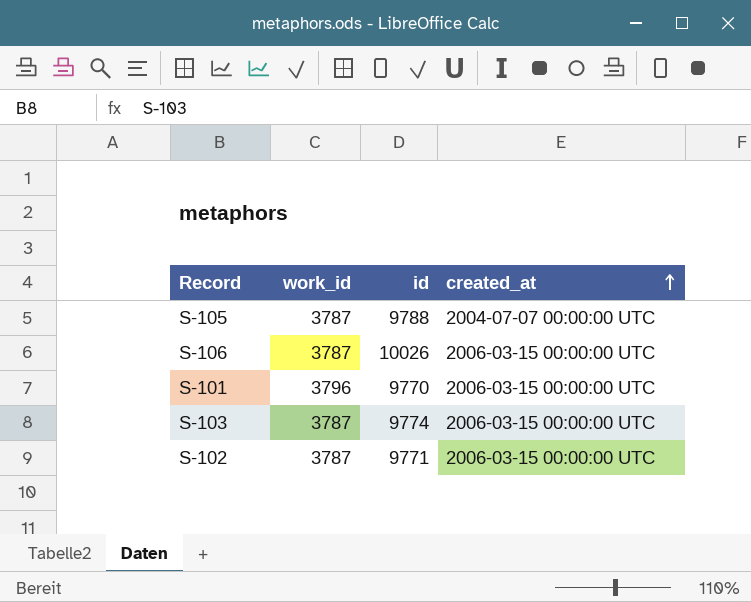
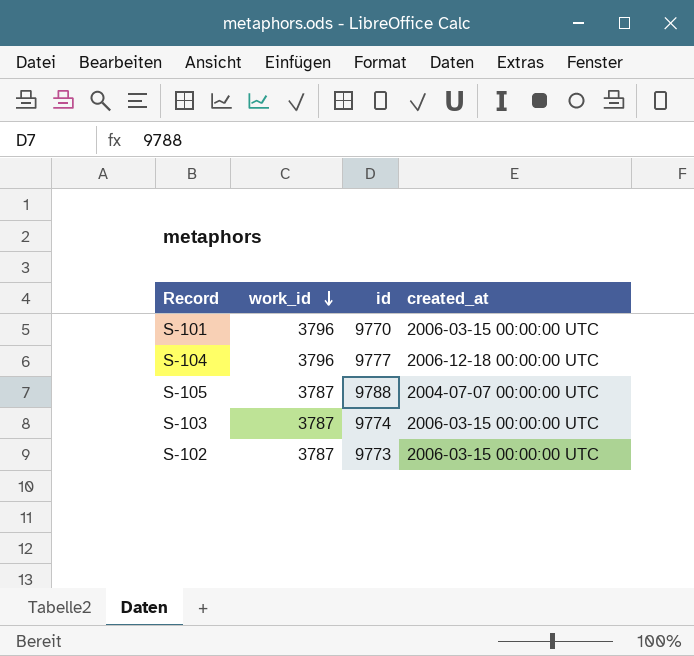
row order: created_at ascending -> work_id descending
row S-106: 3787 | 10026 | 2006-03-15 00:00:00 UTC -> none
row S-104: none -> 3796 | 9777 | 2006-12-18 00:00:00 UTC
S-102 | id: 9771 -> 9773

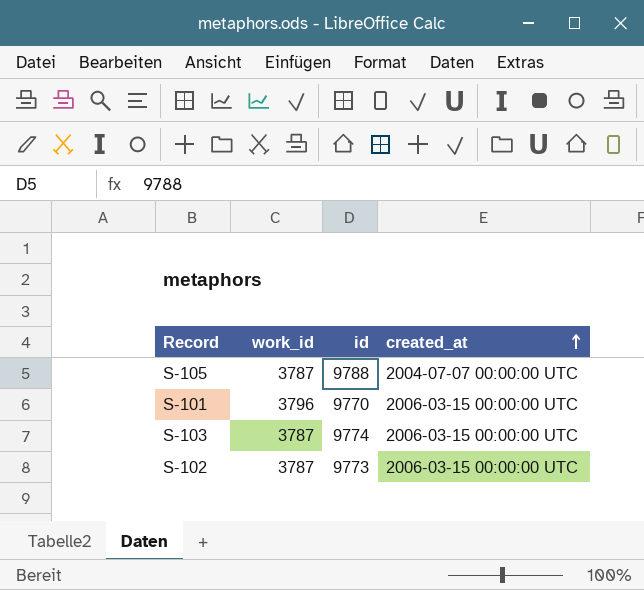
row order: work_id descending -> created_at ascending
row S-104: 3796 | 9777 | 2006-12-18 00:00:00 UTC -> none

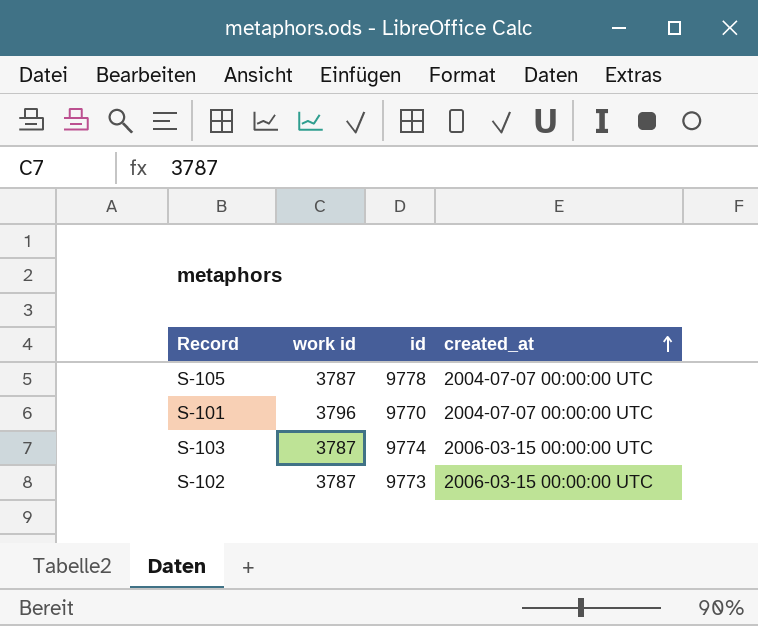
column name: work_id -> work id
S-105 | id: 9788 -> 9778
S-101 | created_at: 2006-03-15 00:00:00 UTC -> 2004-07-07 00:00:00 UTC

